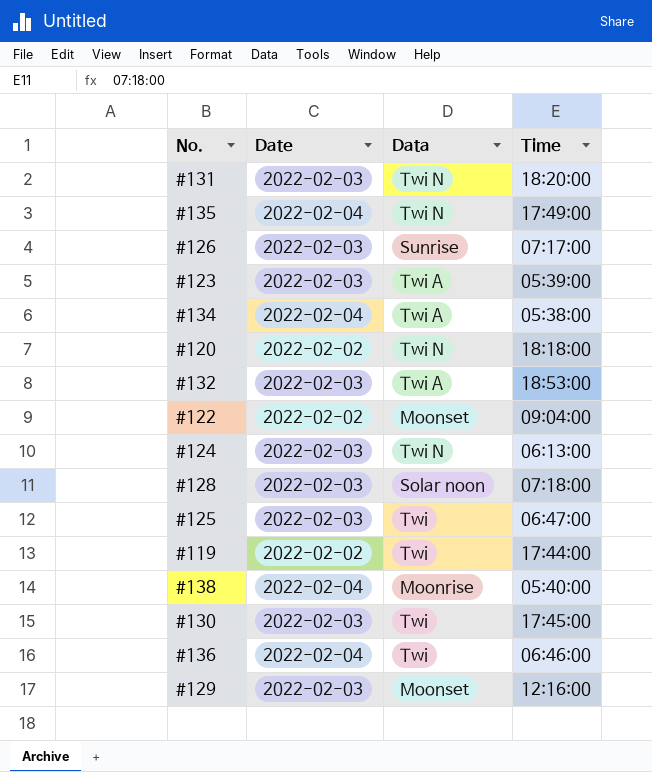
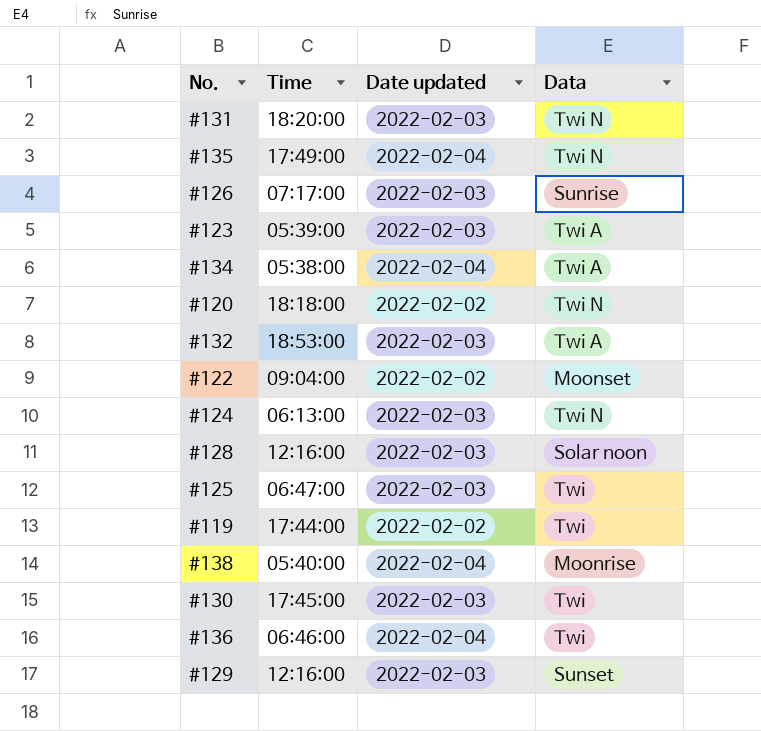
column Time | position: 4 -> 2
column name: Date -> Date updated
#128 | Time: 07:18:00 -> 12:16:00
#129 | Data: Moonset -> Sunset

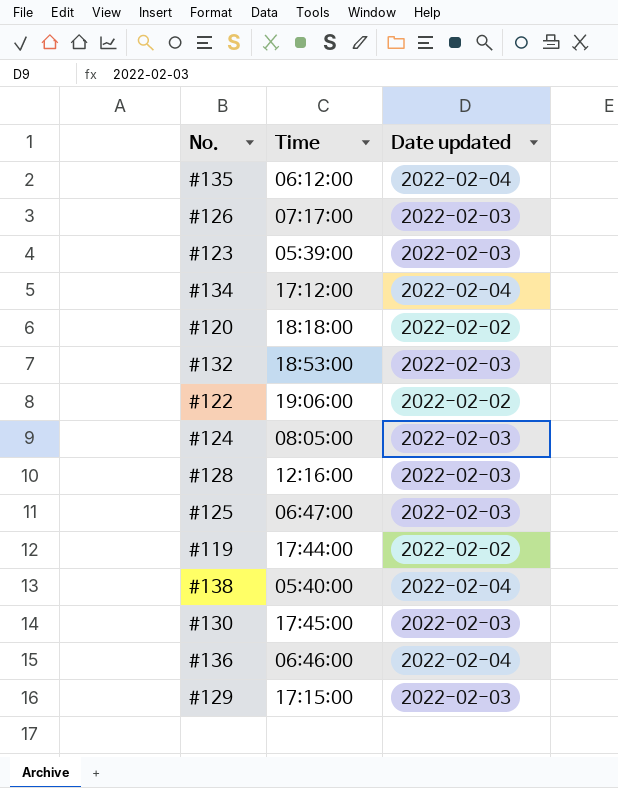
column Data | position: 4 -> none
row #131: 18:20:00 | 2022-02-03 | Twi N -> none
#135 | Time: 17:49:00 -> 06:12:00
#134 | Time: 05:38:00 -> 17:12:00
#122 | Time: 09:04:00 -> 19:06:00
#124 | Time: 06:13:00 -> 08:05:00
#129 | Time: 12:16:00 -> 17:15:00

